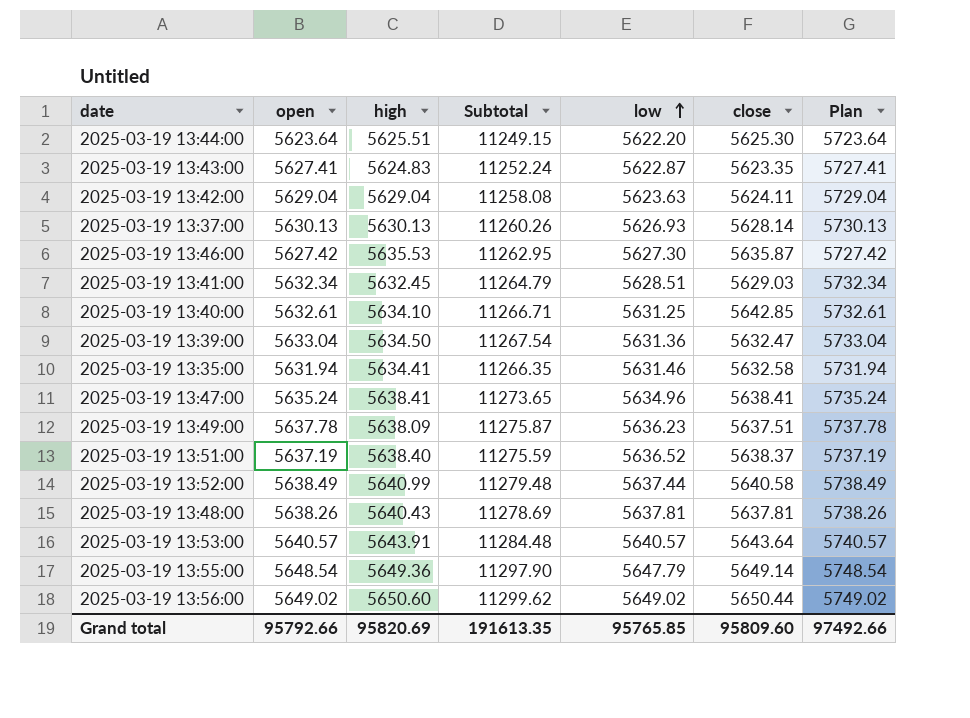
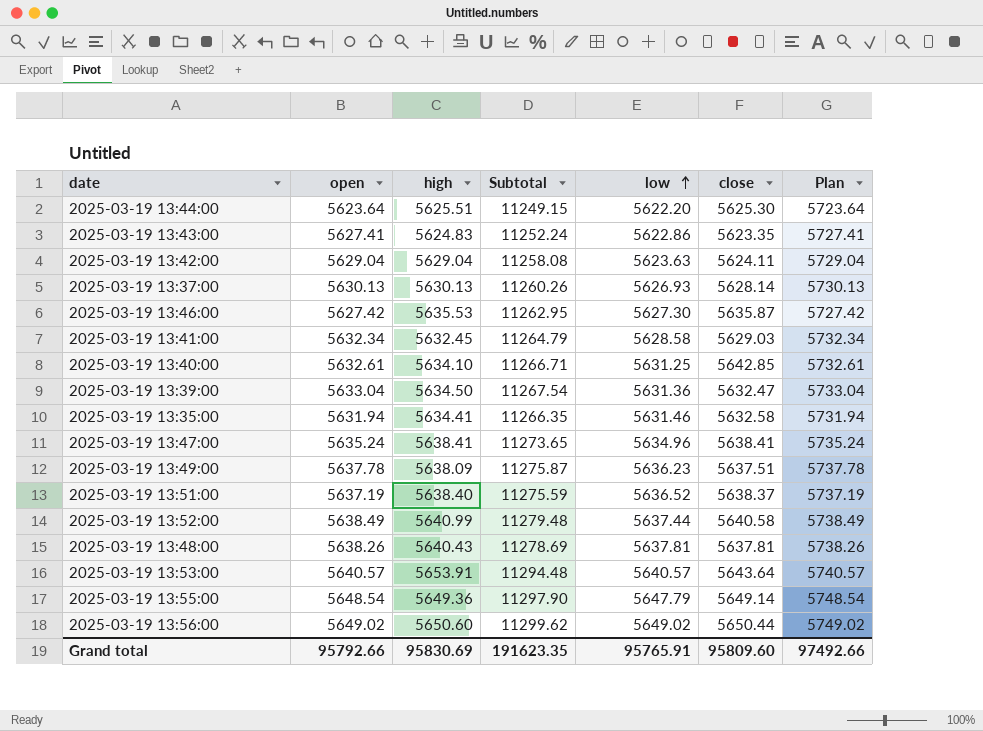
2025-03-19 13:43:00 | low: 5622.87 -> 5622.86
2025-03-19 13:41:00 | low: 5628.51 -> 5628.58
2025-03-19 13:53:00 | high: 5643.91 -> 5653.91
2025-03-19 13:53:00 | Subtotal: 11284.48 -> 11294.48
Grand total | high: 95820.69 -> 95830.69
Grand total | Subtotal: 191613.35 -> 191623.35
Grand total | low: 95765.85 -> 95765.91

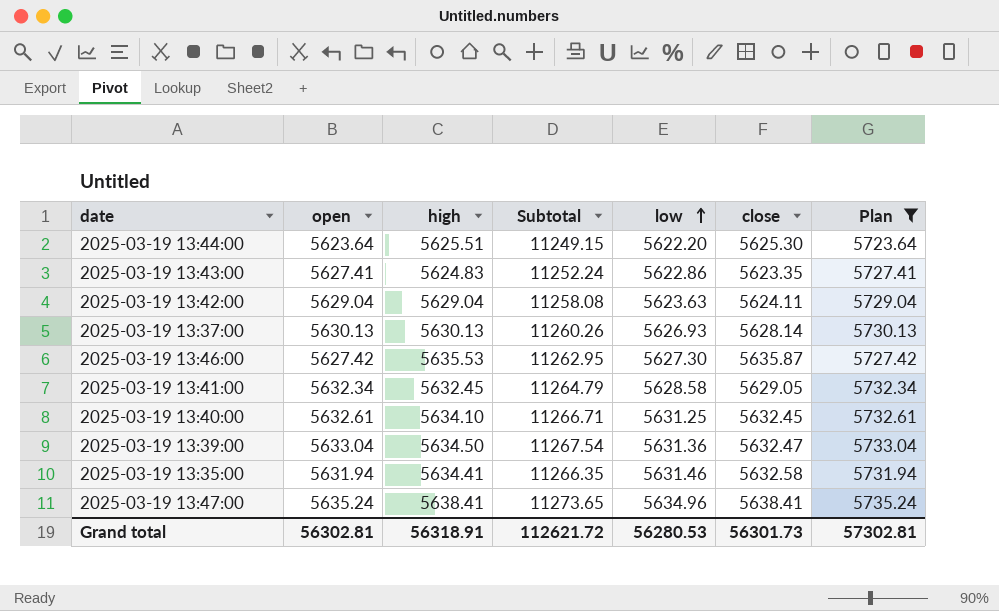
filter: none -> Plan <= 5735.24
2025-03-19 13:41:00 | close: 5629.03 -> 5629.05
2025-03-19 13:40:00 | close: 5642.85 -> 5632.45
Grand total | open: 95792.66 -> 56302.81
Grand total | high: 95830.69 -> 56318.91
Grand total | Subtotal: 191623.35 -> 112621.72
Grand total | low: 95765.91 -> 56280.53
Grand total | close: 95809.60 -> 56301.73
Grand total | Plan: 97492.66 -> 57302.81

